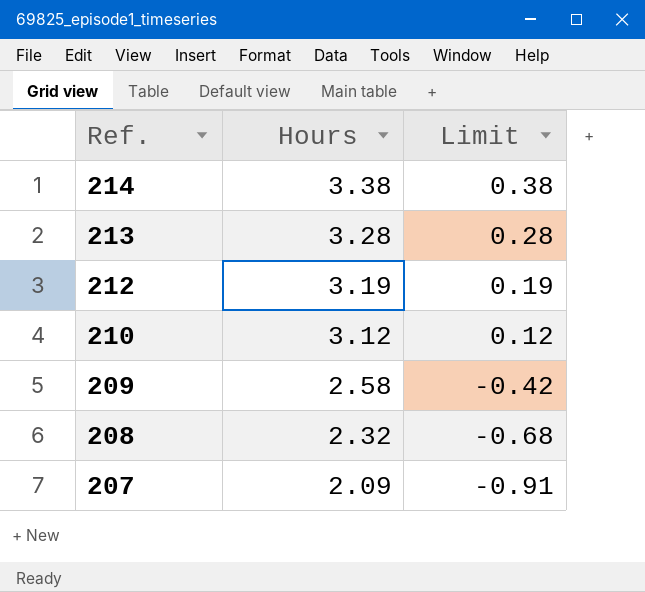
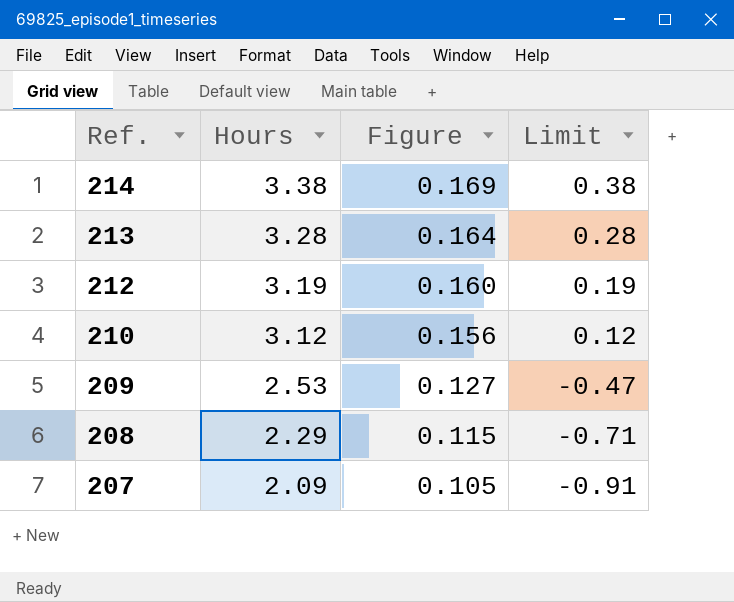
column Figure | formula: none -> [Hours] * 0.05
209 | Hours: 2.58 -> 2.53
209 | Limit: -0.42 -> -0.47
208 | Hours: 2.32 -> 2.29
208 | Limit: -0.68 -> -0.71

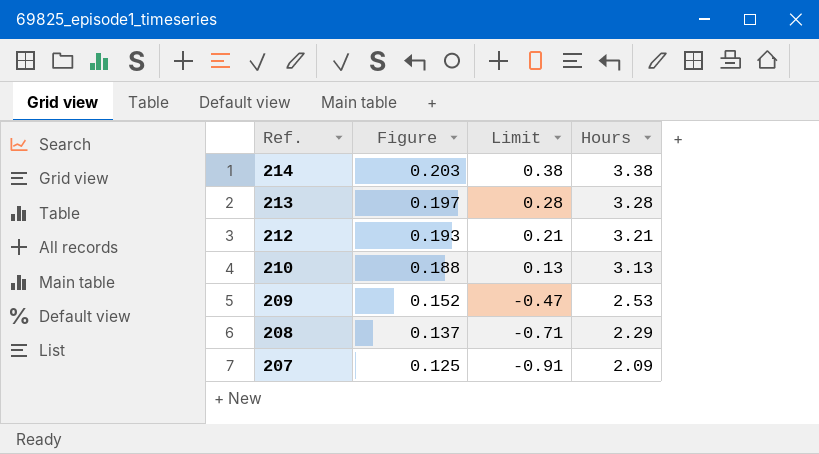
column Figure | formula: [Hours] * 0.05 -> [Hours] * 0.06
column Hours | position: 2 -> 4
212 | Limit: 0.19 -> 0.21
212 | Hours: 3.19 -> 3.21
210 | Limit: 0.12 -> 0.13
210 | Hours: 3.12 -> 3.13

